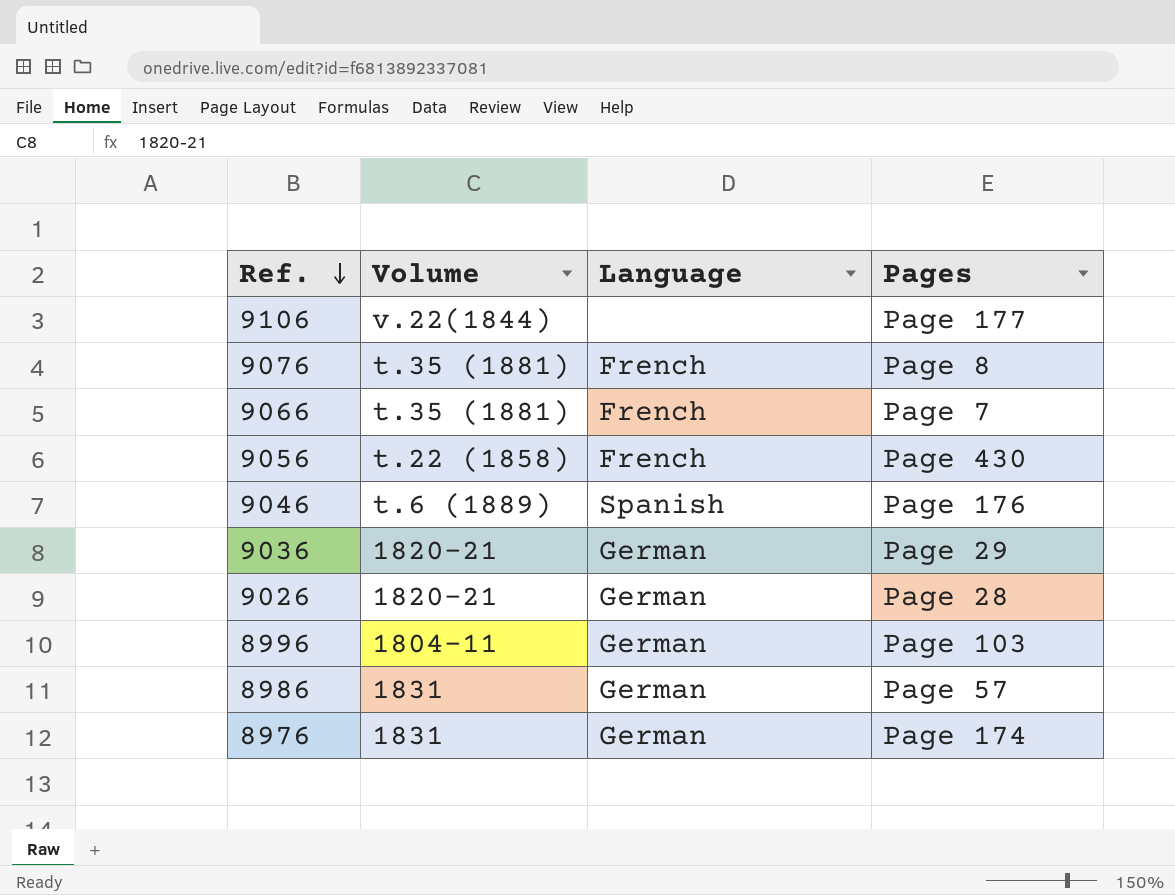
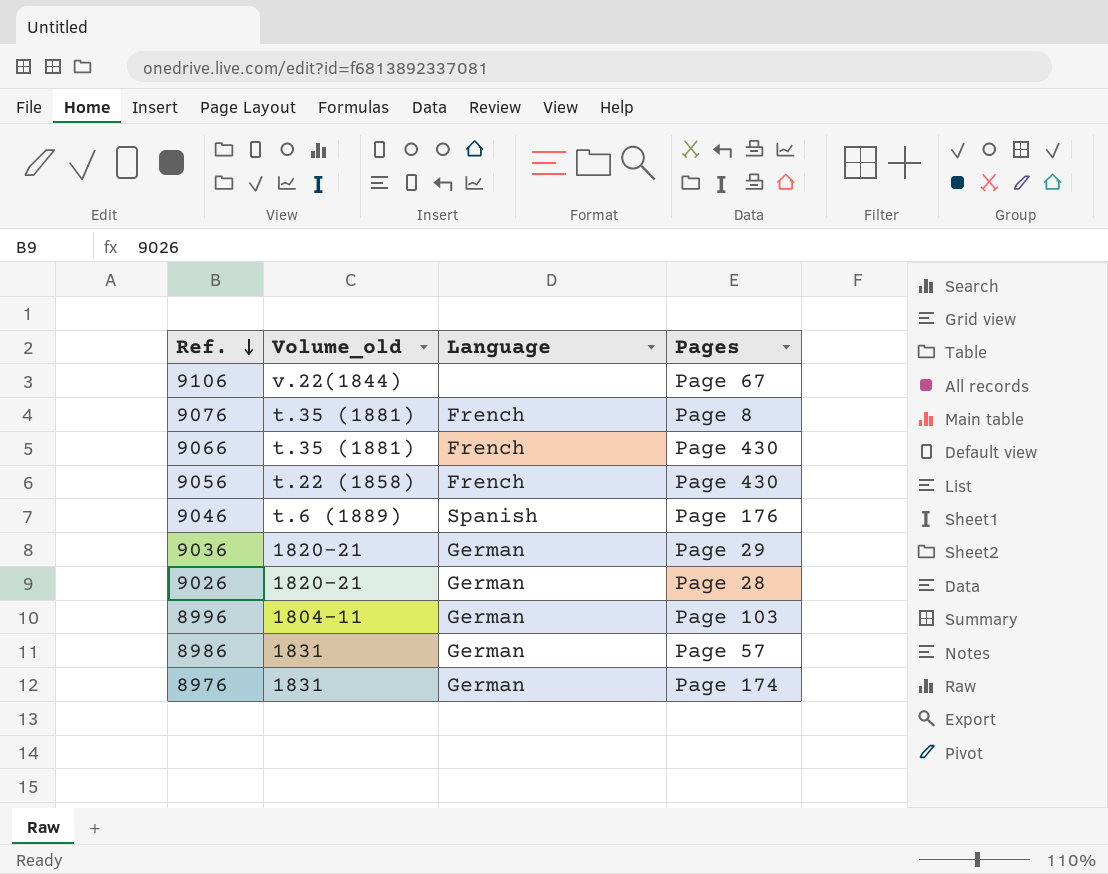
column name: Volume -> Volume_old
9106 | Pages: Page 177 -> Page 67
9066 | Pages: Page 7 -> Page 430

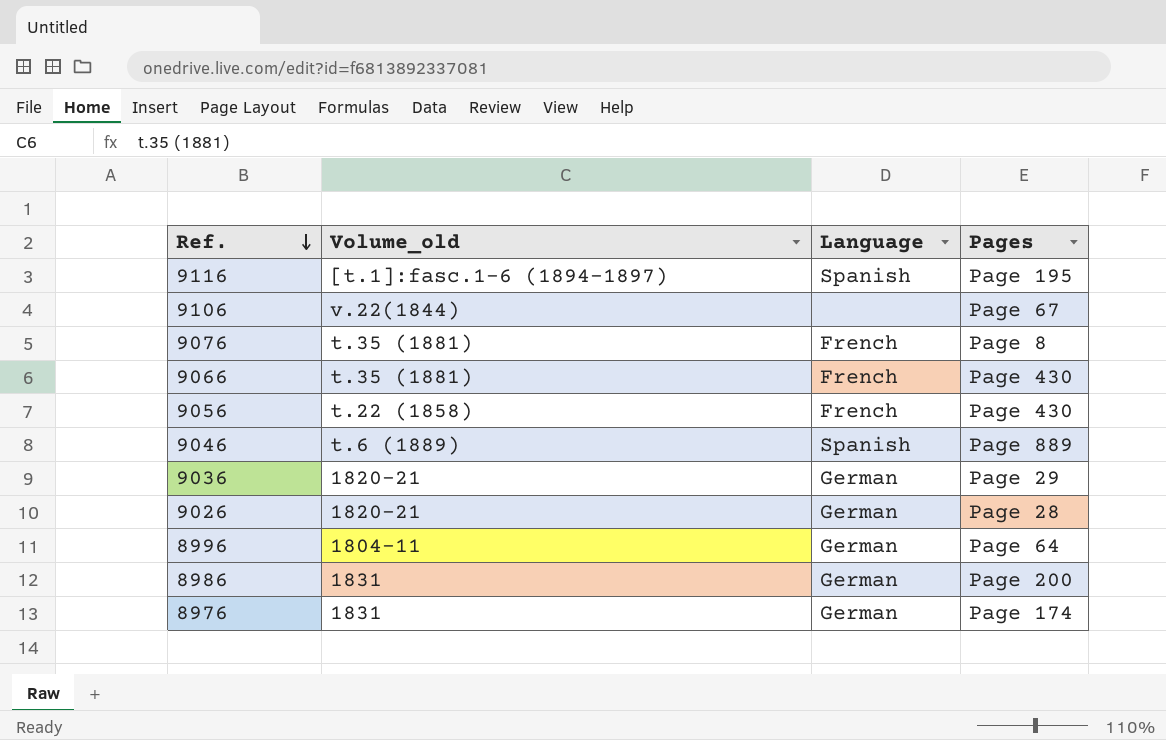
row 9116: none -> [t.1]:fasc.1-6 (1894-1897) | Spanish | Page 195
9046 | Pages: Page 176 -> Page 889
8996 | Pages: Page 103 -> Page 64
8986 | Pages: Page 57 -> Page 200

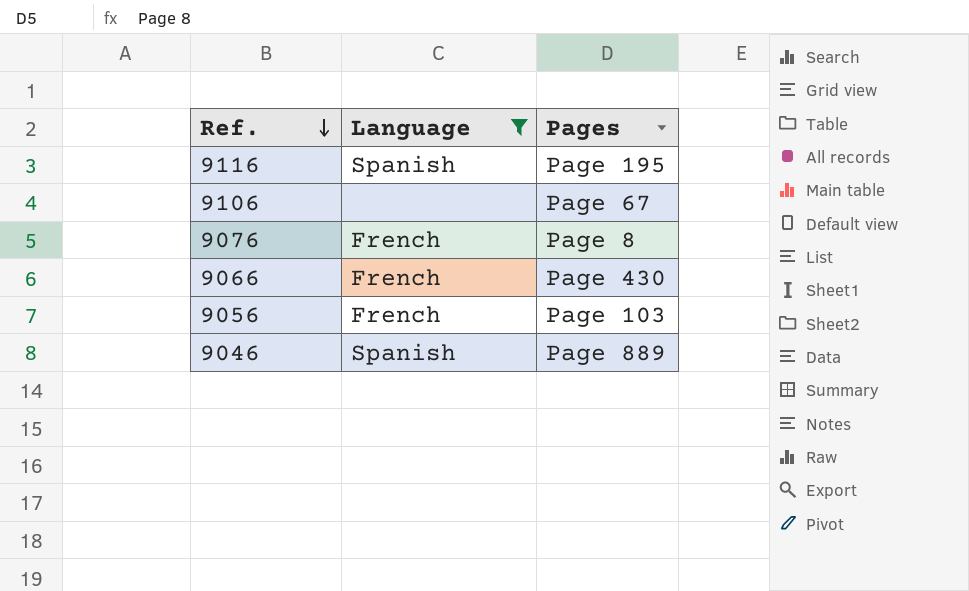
filter: none -> Language != German
column Volume_old | position: 2 -> none
9056 | Pages: Page 430 -> Page 103

